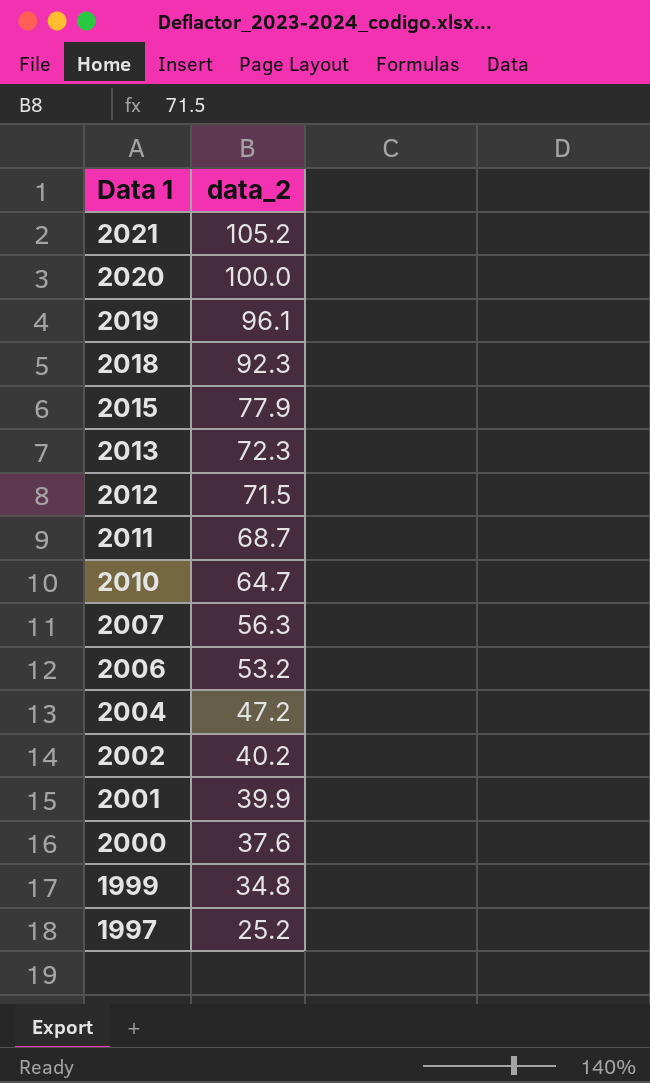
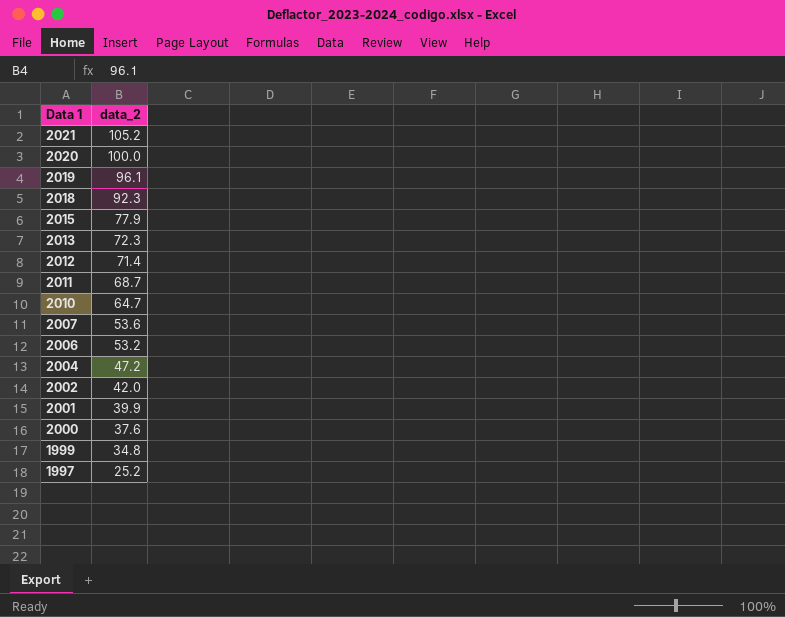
2012 | data_2: 71.5 -> 71.4
2007 | data_2: 56.3 -> 53.6
2002 | data_2: 40.2 -> 42.0

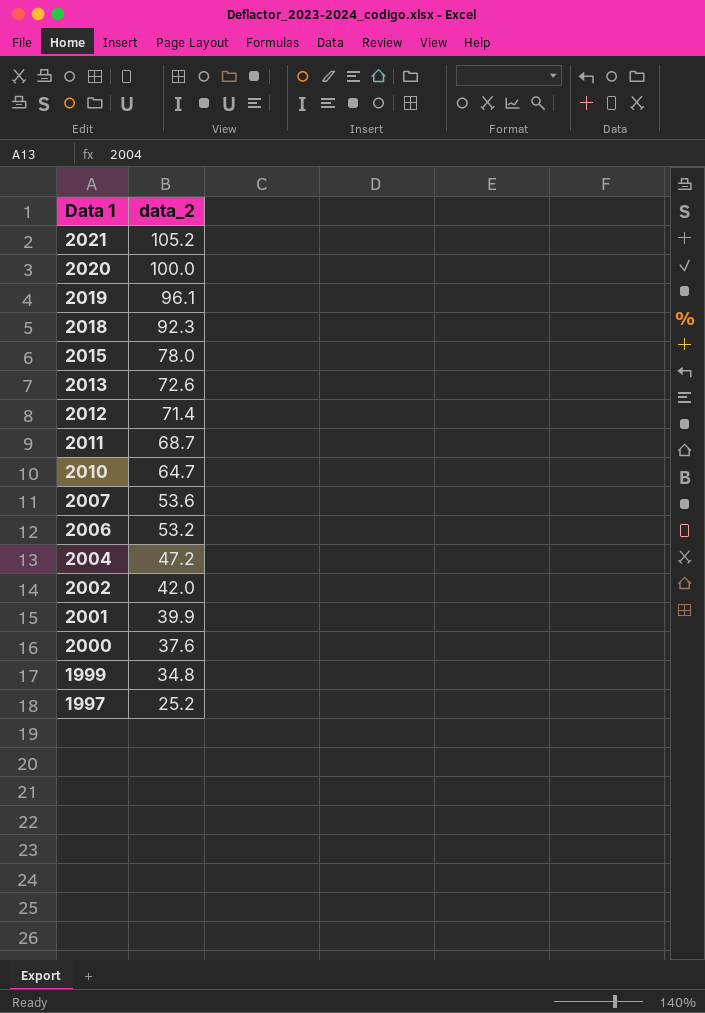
2015 | data_2: 77.9 -> 78.0
2013 | data_2: 72.3 -> 72.6

